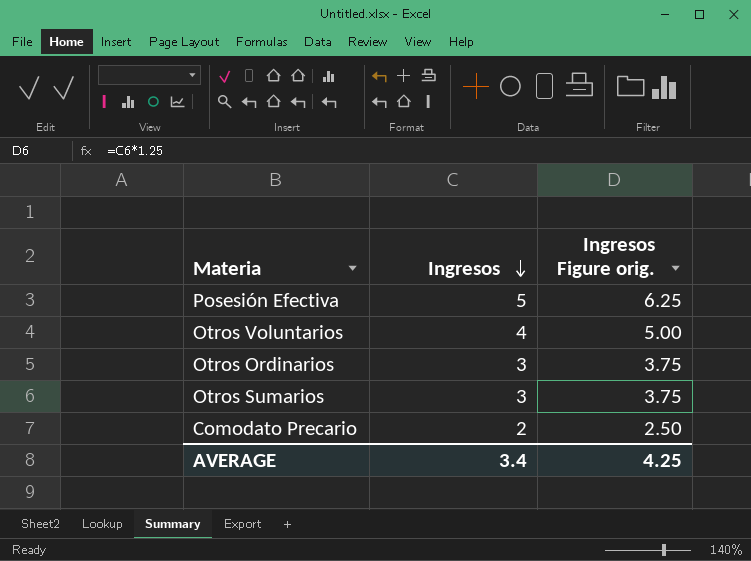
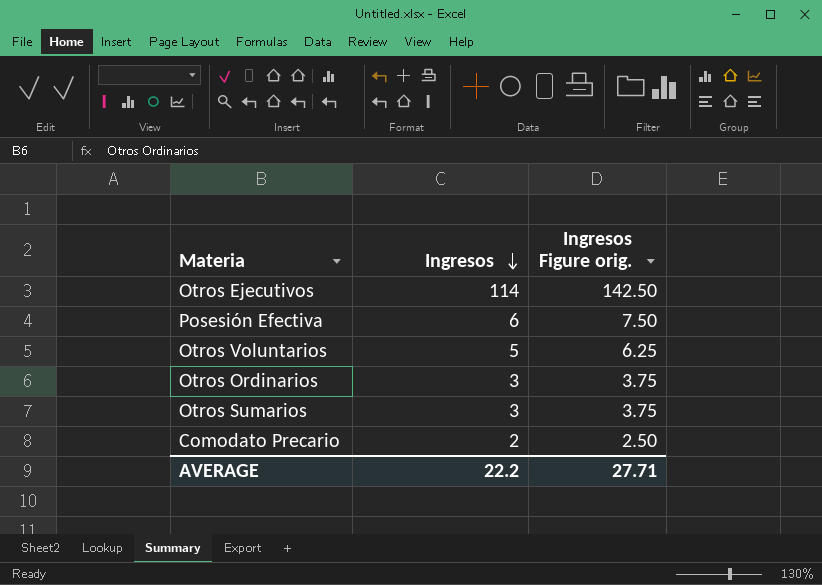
row Otros Ejecutivos: none -> 114 | 142.50
Posesión Efectiva | Ingresos: 5 -> 6
Posesión Efectiva | Ingresos Figure orig.: 6.25 -> 7.50
Otros Voluntarios | Ingresos: 4 -> 5
Otros Voluntarios | Ingresos Figure orig.: 5.00 -> 6.25
AVERAGE | Ingresos: 3.4 -> 22.2
AVERAGE | Ingresos Figure orig.: 4.25 -> 27.71

